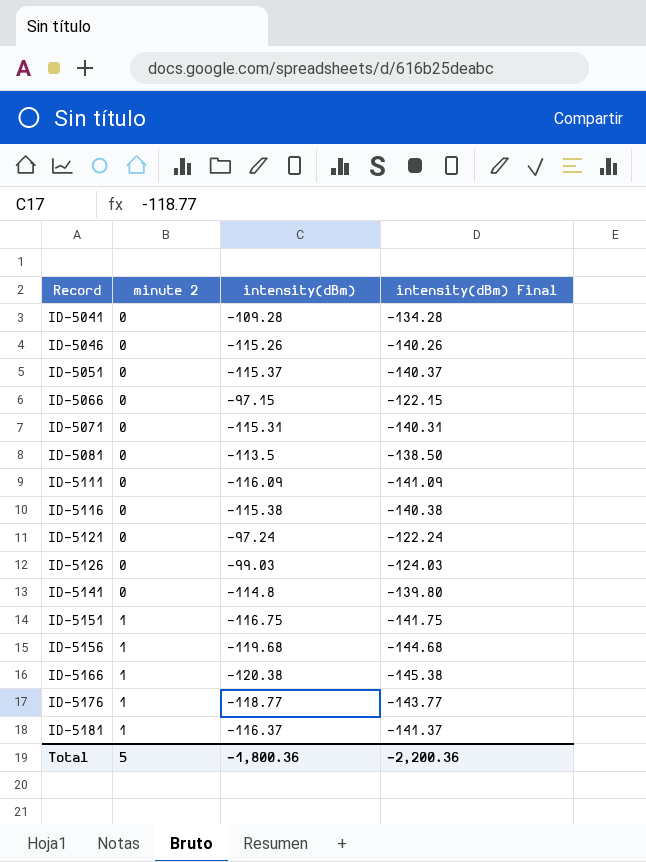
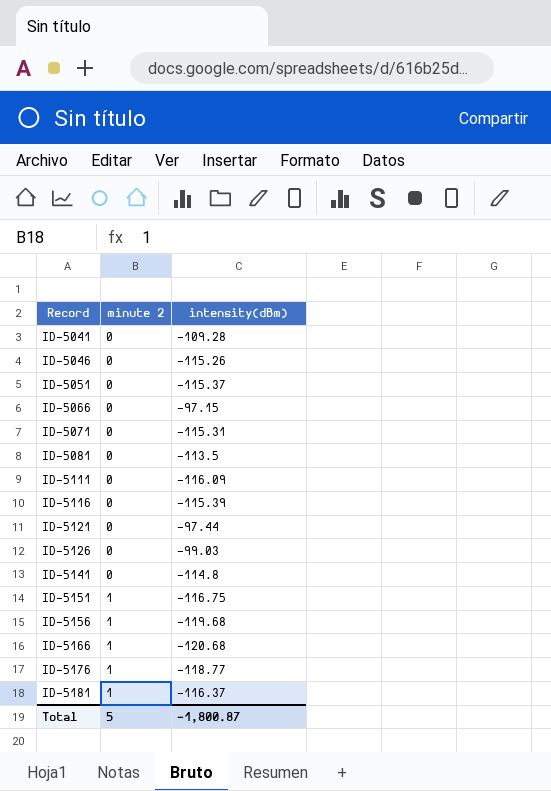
column intensity(dBm) Final | formula: [intensity(dBm)] - 25 -> none
ID-5116 | intensity(dBm): -115.38 -> -115.39
ID-5121 | intensity(dBm): -97.24 -> -97.44
ID-5166 | intensity(dBm): -120.38 -> -120.68
Total | intensity(dBm): -1,800.36 -> -1,800.87

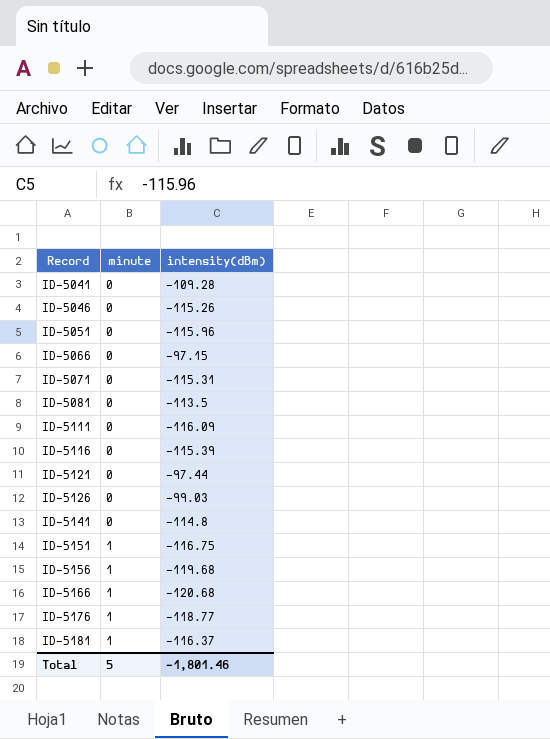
column name: minute 2 -> minute
ID-5051 | intensity(dBm): -115.37 -> -115.96
Total | intensity(dBm): -1,800.87 -> -1,801.46

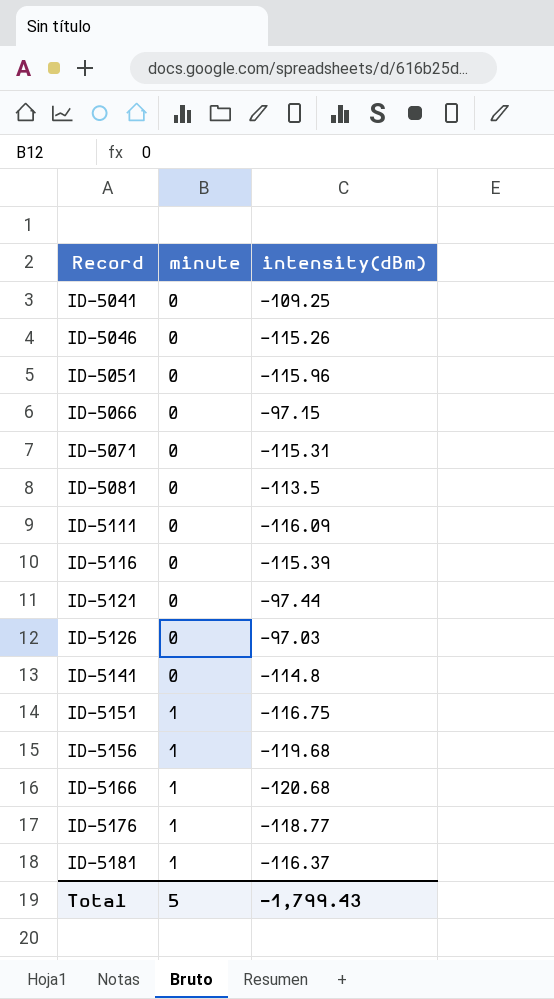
ID-5041 | intensity(dBm): -109.28 -> -109.25
ID-5126 | intensity(dBm): -99.03 -> -97.03
Total | intensity(dBm): -1,801.46 -> -1,799.43

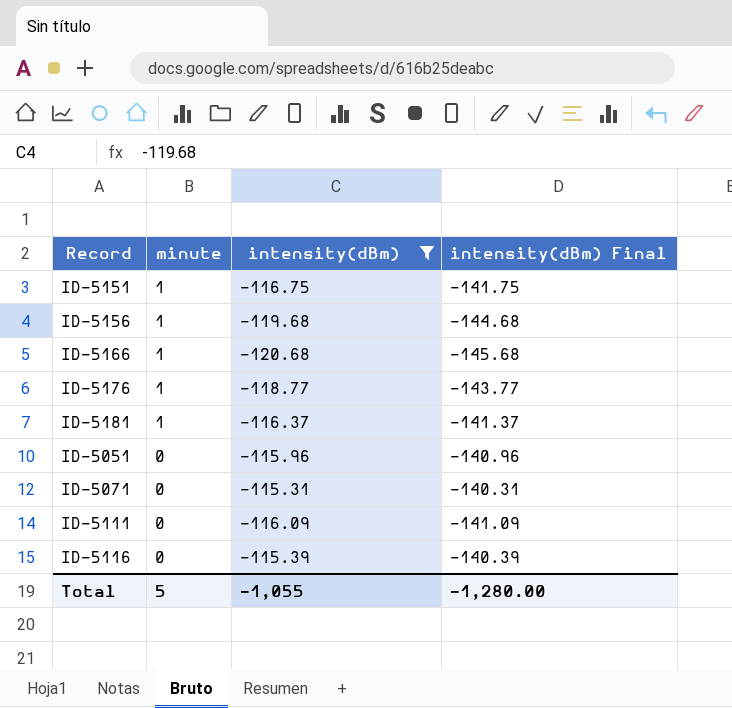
filter: none -> intensity(dBm) <= -115.31
row order: Record ascending -> minute descending
column intensity(dBm) Final | formula: none -> [intensity(dBm)] - 25
Total | intensity(dBm): -1,799.43 -> -1,055

